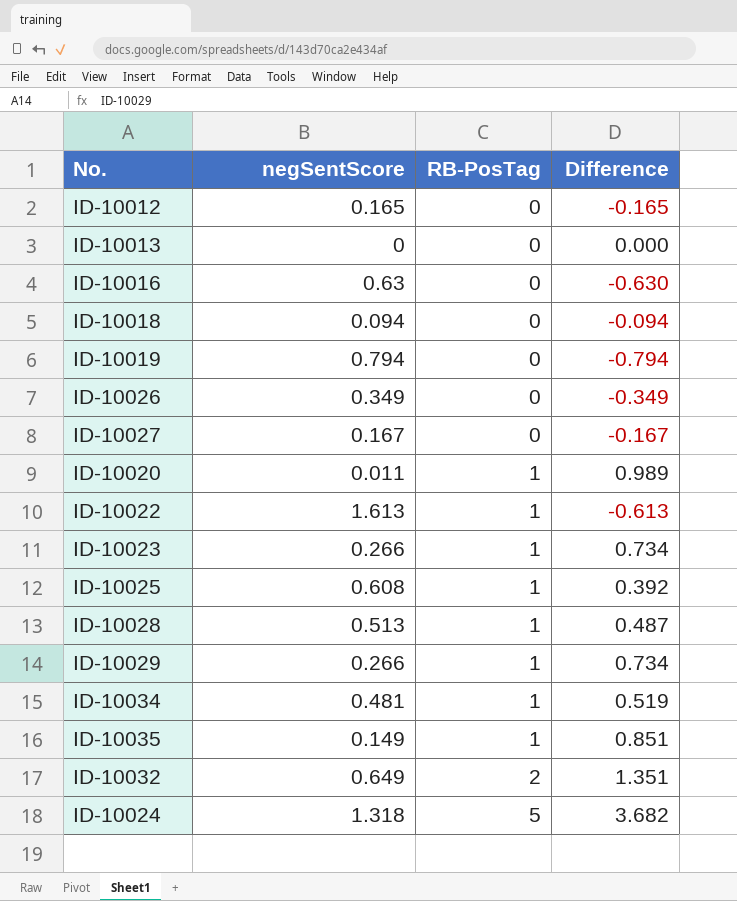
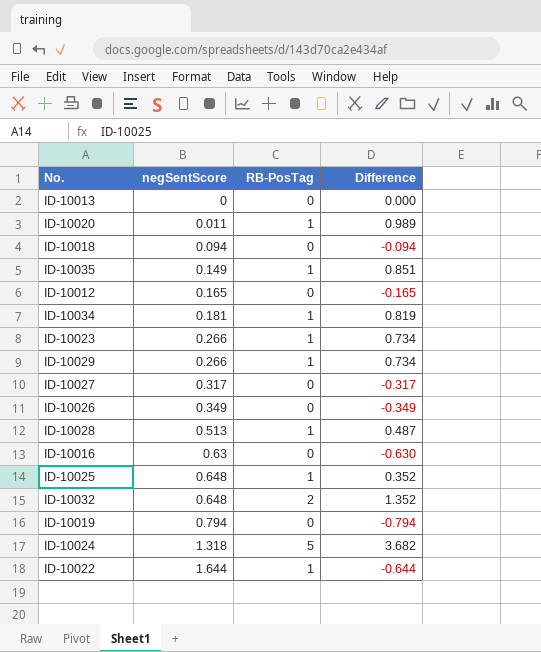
row order: RB-PosTag ascending -> negSentScore ascending
ID-10034 | negSentScore: 0.481 -> 0.181
ID-10034 | Difference: 0.519 -> 0.819
ID-10027 | negSentScore: 0.167 -> 0.317
ID-10027 | Difference: -0.167 -> -0.317
ID-10025 | negSentScore: 0.608 -> 0.648
ID-10025 | Difference: 0.392 -> 0.352
ID-10032 | negSentScore: 0.649 -> 0.648
ID-10032 | Difference: 1.351 -> 1.352
ID-10022 | negSentScore: 1.613 -> 1.644
ID-10022 | Difference: -0.613 -> -0.644

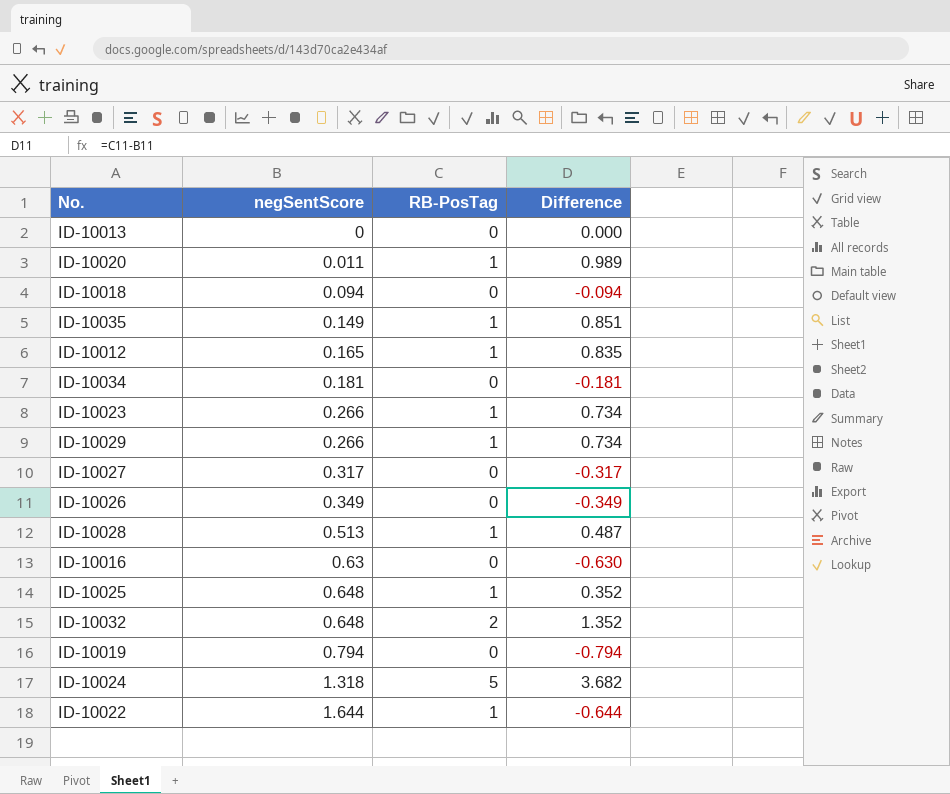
ID-10012 | RB-PosTag: 0 -> 1
ID-10012 | Difference: -0.165 -> 0.835
ID-10034 | RB-PosTag: 1 -> 0
ID-10034 | Difference: 0.819 -> -0.181

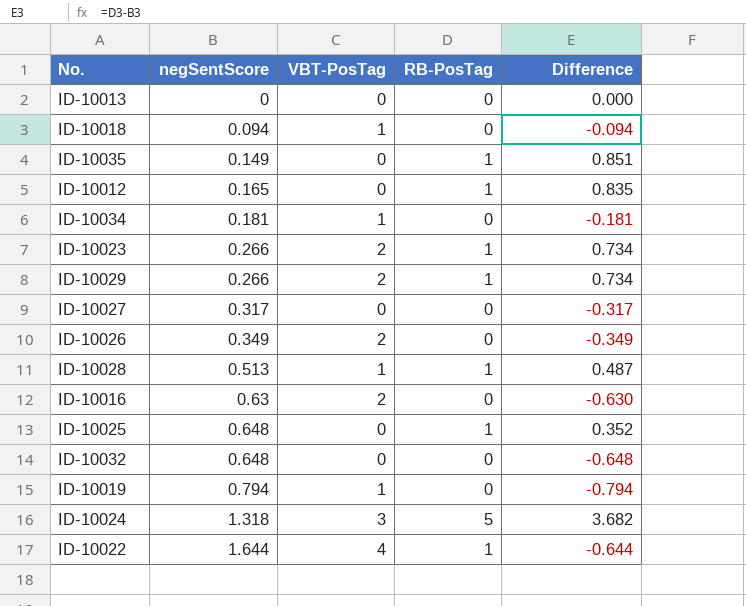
column VBT-PosTag | position: none -> 3
row ID-10020: 0.011 | 1 | 0.989 -> none
ID-10032 | RB-PosTag: 2 -> 0
ID-10032 | Difference: 1.352 -> -0.648

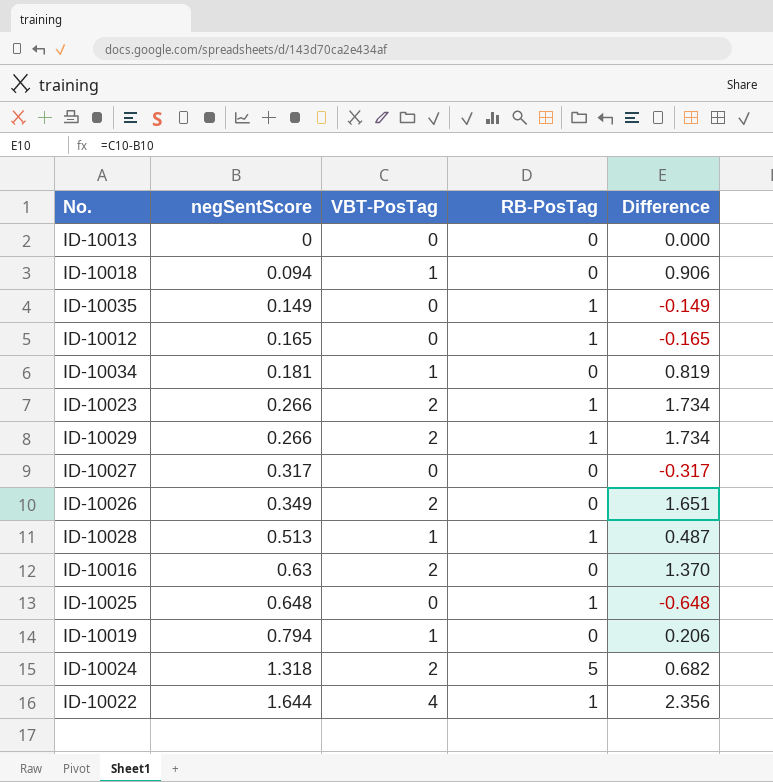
column Difference | formula: [RB-PosTag] - [negSentScore] -> [VBT-PosTag] - [negSentScore]
row ID-10032: 0.648 | 0 | 0 | -0.648 -> none
ID-10024 | VBT-PosTag: 3 -> 2

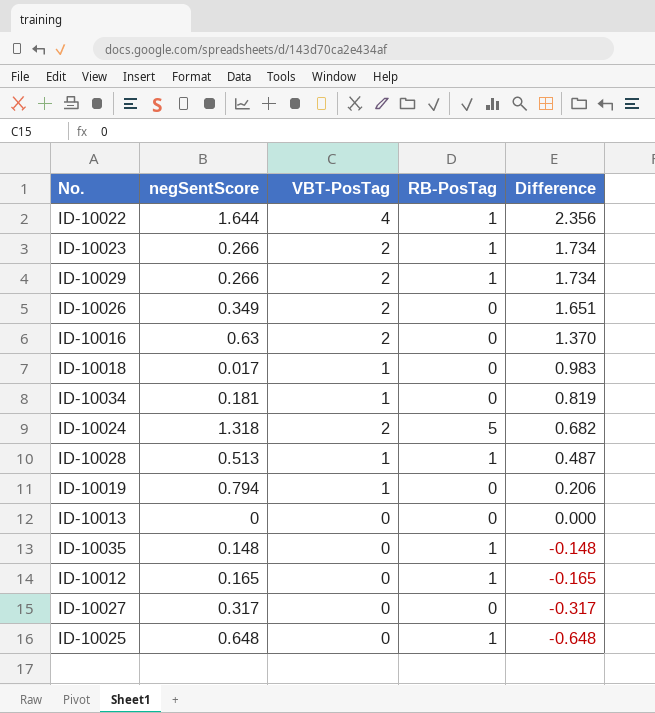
row order: negSentScore ascending -> Difference descending
ID-10018 | negSentScore: 0.094 -> 0.017
ID-10018 | Difference: 0.906 -> 0.983
ID-10035 | negSentScore: 0.149 -> 0.148
ID-10035 | Difference: -0.149 -> -0.148

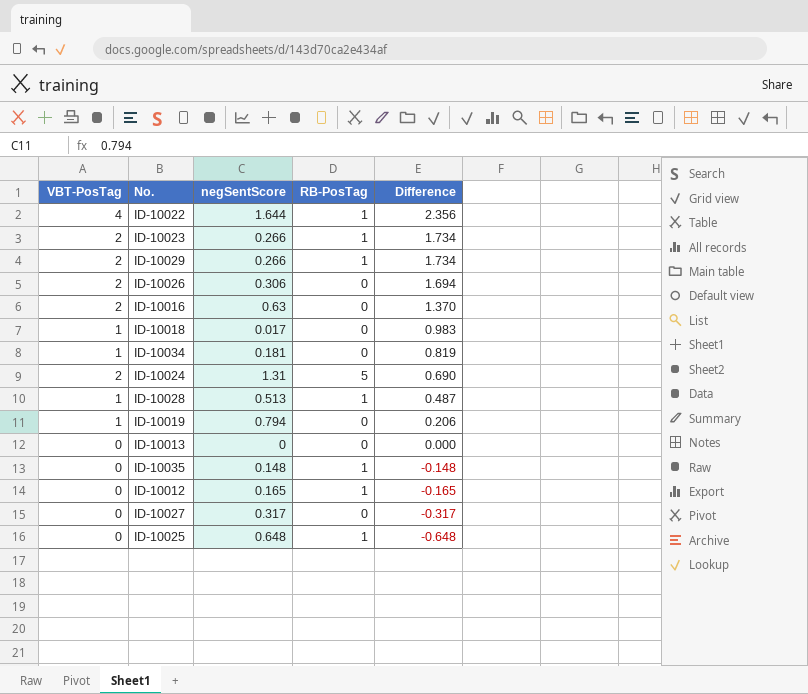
column VBT-PosTag | position: 3 -> 1
ID-10026 | negSentScore: 0.349 -> 0.306
ID-10026 | Difference: 1.651 -> 1.694
ID-10024 | negSentScore: 1.318 -> 1.31
ID-10024 | Difference: 0.682 -> 0.690

